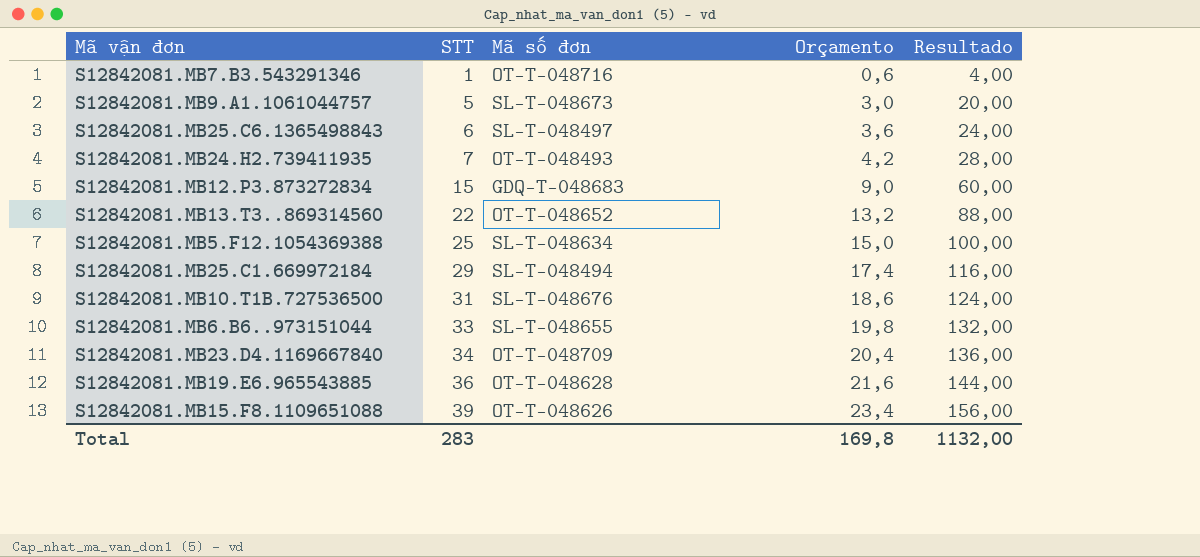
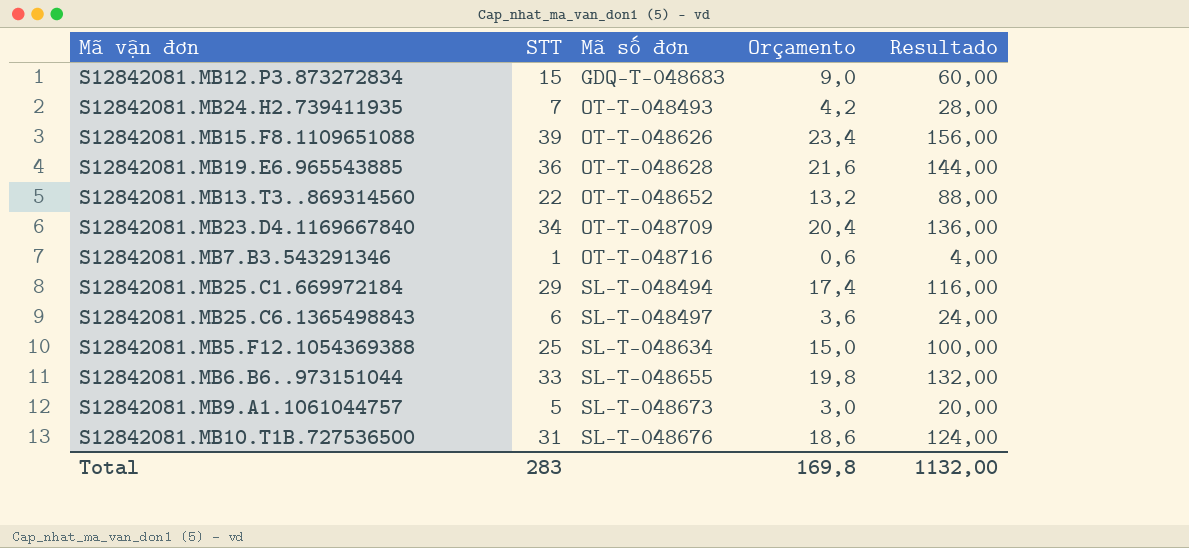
row order: STT ascending -> Mã số đơn ascending

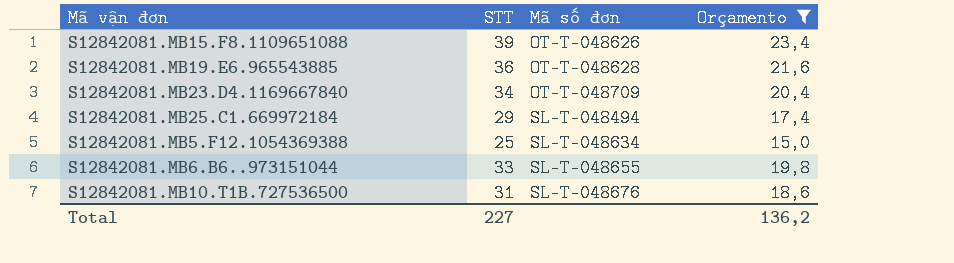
filter: none -> Orçamento >= 15,0
column Resultado | formula: [STT] * 4 -> none
Total | STT: 283 -> 227
Total | Orçamento: 169,8 -> 136,2

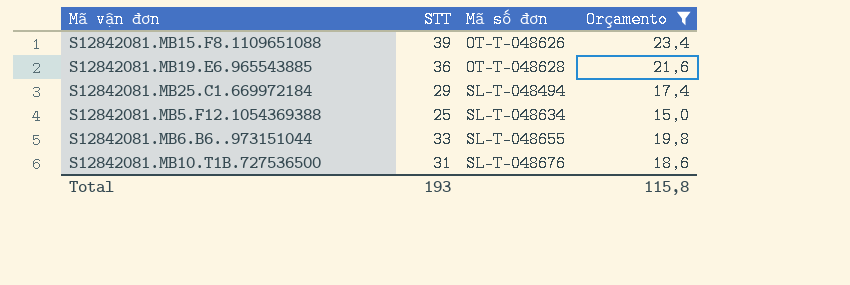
row S12842081.MB23.D4.1169667840: 34 | OT-T-048709 | 20,4 -> none
Total | STT: 227 -> 193
Total | Orçamento: 136,2 -> 115,8

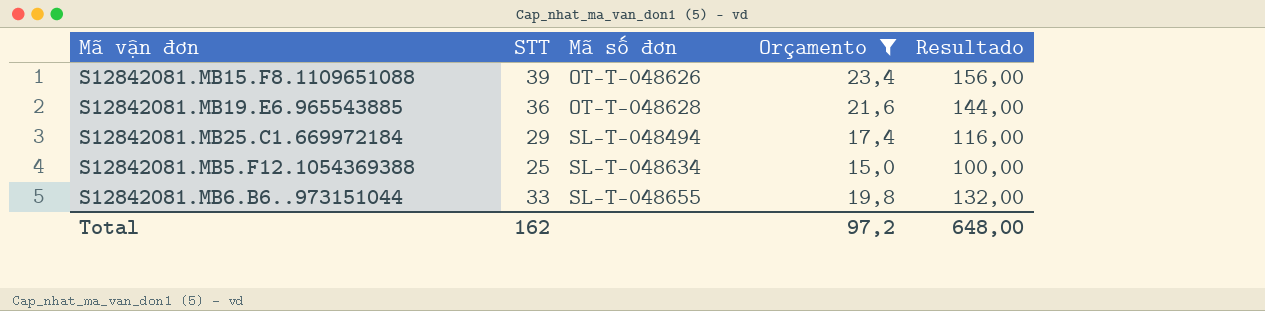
column Resultado | formula: none -> [STT] * 4
row S12842081.MB10.T1B.727536500: 31 | SL-T-048676 | 18,6 -> none
Total | STT: 193 -> 162
Total | Orçamento: 115,8 -> 97,2

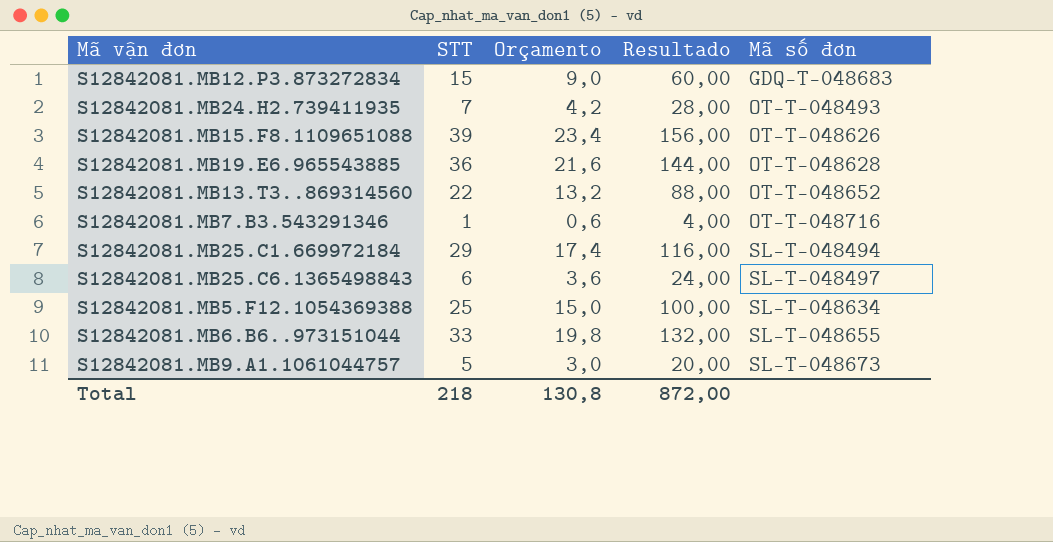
filter: Orçamento >= 15,0 -> none
column Mã số đơn | position: 3 -> 5
Total | STT: 162 -> 218
Total | Orçamento: 97,2 -> 130,8
Total | Resultado: 648,00 -> 872,00

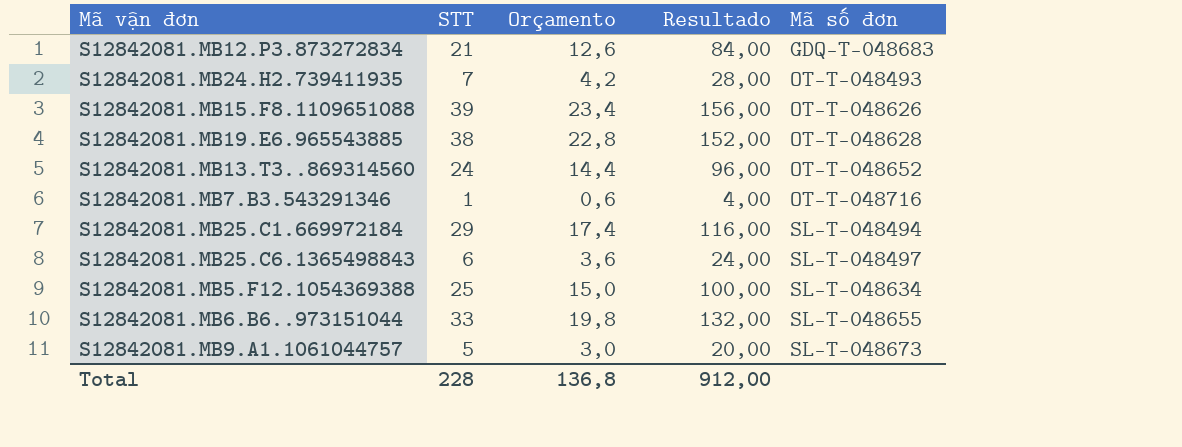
S12842081.MB12.P3.873272834 | STT: 15 -> 21
S12842081.MB12.P3.873272834 | Orçamento: 9,0 -> 12,6
S12842081.MB12.P3.873272834 | Resultado: 60,00 -> 84,00
S12842081.MB19.E6.965543885 | STT: 36 -> 38
S12842081.MB19.E6.965543885 | Orçamento: 21,6 -> 22,8
S12842081.MB19.E6.965543885 | Resultado: 144,00 -> 152,00
S12842081.MB13.T3..869314560 | STT: 22 -> 24
S12842081.MB13.T3..869314560 | Orçamento: 13,2 -> 14,4
S12842081.MB13.T3..869314560 | Resultado: 88,00 -> 96,00
Total | STT: 218 -> 228
Total | Orçamento: 130,8 -> 136,8
Total | Resultado: 872,00 -> 912,00

